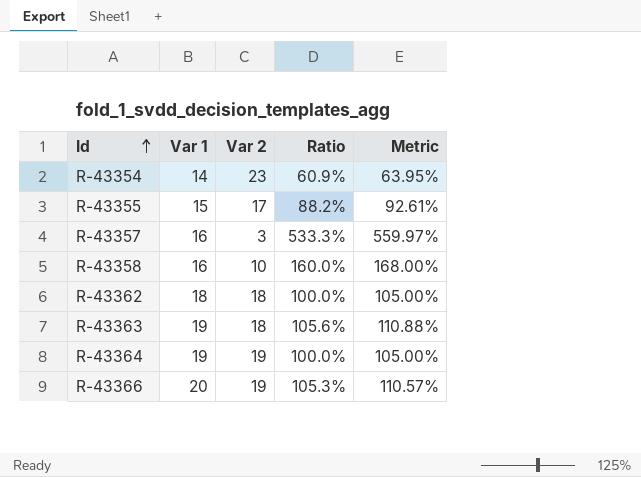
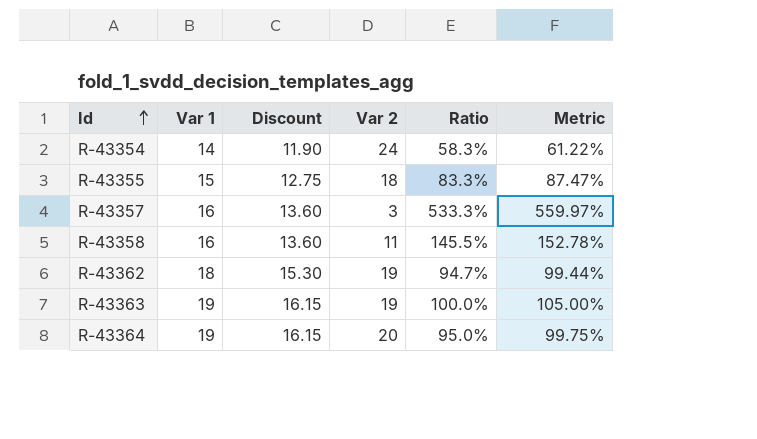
column Discount | formula: none -> [Var 1] * 0.85
row R-43366: 20 | 19 | 105.3% | 110.57% -> none
R-43354 | Var 2: 23 -> 24
R-43354 | Ratio: 60.9% -> 58.3%
R-43354 | Metric: 63.95% -> 61.22%
R-43355 | Var 2: 17 -> 18
R-43355 | Ratio: 88.2% -> 83.3%
R-43355 | Metric: 92.61% -> 87.47%
R-43358 | Var 2: 10 -> 11
R-43358 | Ratio: 160.0% -> 145.5%
R-43358 | Metric: 168.00% -> 152.78%
R-43362 | Var 2: 18 -> 19
R-43362 | Ratio: 100.0% -> 94.7%
R-43362 | Metric: 105.00% -> 99.44%
R-43363 | Var 2: 18 -> 19
R-43363 | Ratio: 105.6% -> 100.0%
R-43363 | Metric: 110.88% -> 105.00%
R-43364 | Var 2: 19 -> 20
R-43364 | Ratio: 100.0% -> 95.0%
R-43364 | Metric: 105.00% -> 99.75%

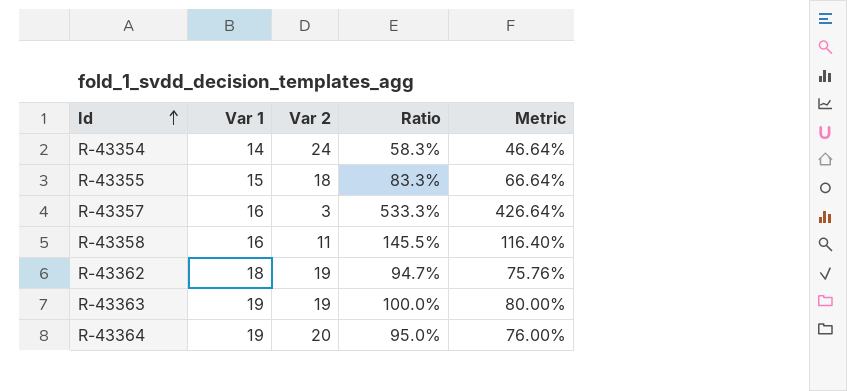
column Discount | formula: [Var 1] * 0.85 -> none
column Metric | formula: [Ratio] * 1.05 -> [Ratio] * 0.8

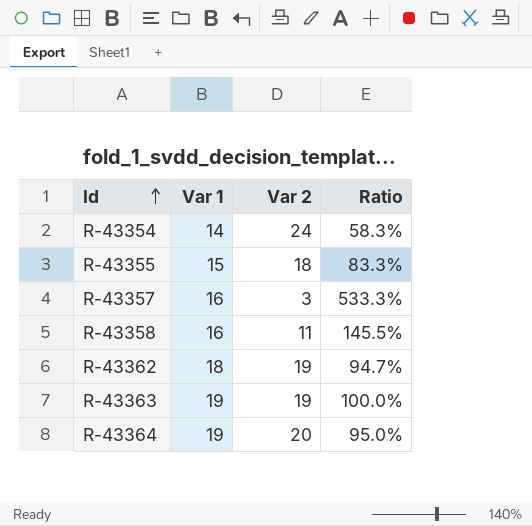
column Metric | formula: [Ratio] * 0.8 -> none

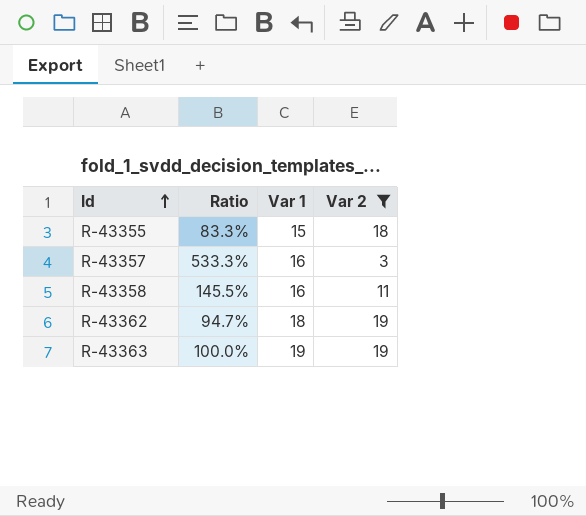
filter: none -> Var 2 <= 19
column Ratio | position: 4 -> 2

